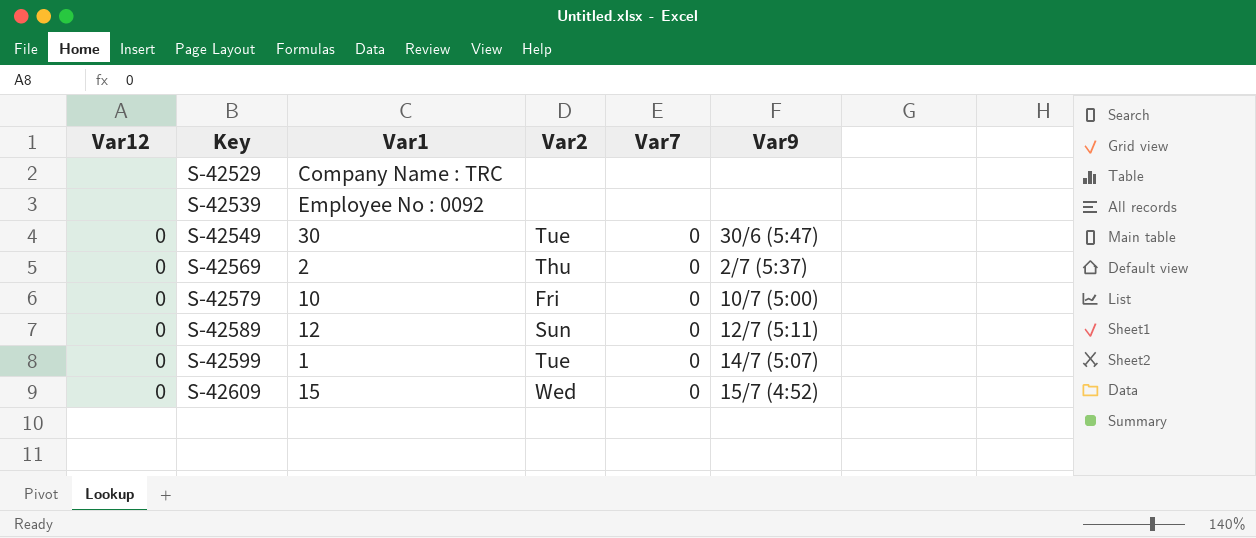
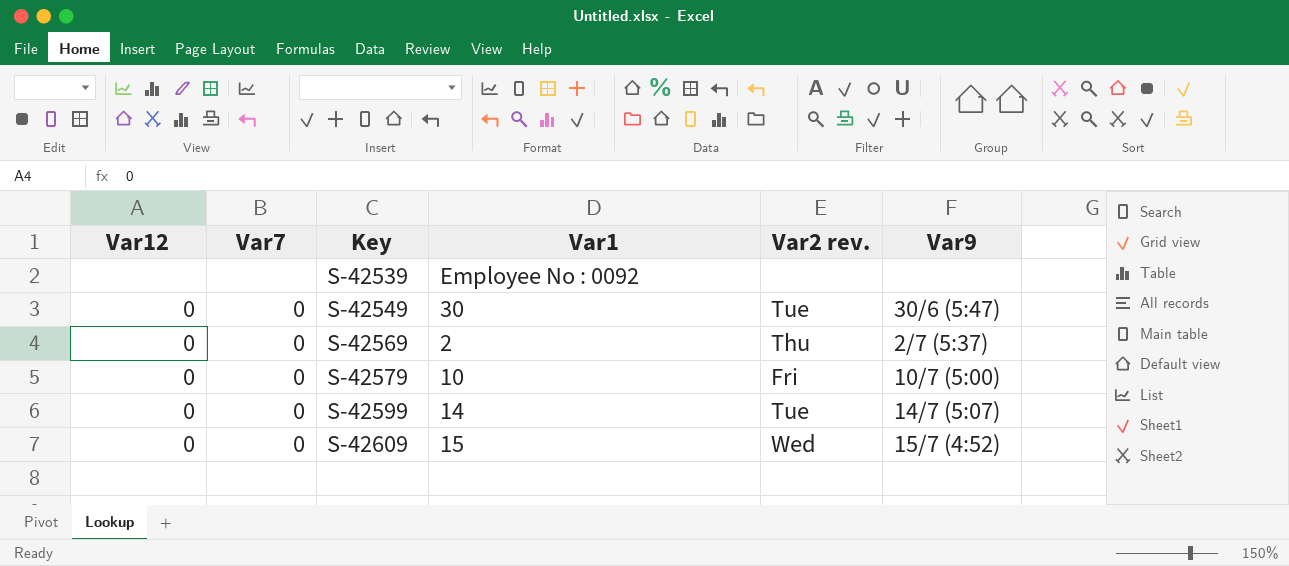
column Var7 | position: 5 -> 2
column name: Var2 -> Var2 rev.
row S-42529: none | Company Name : TRC | none | none | none -> none
row S-42589: 0 | 12 | Sun | 0 | 12/7 (5:11) -> none
S-42599 | Var1: 1 -> 14

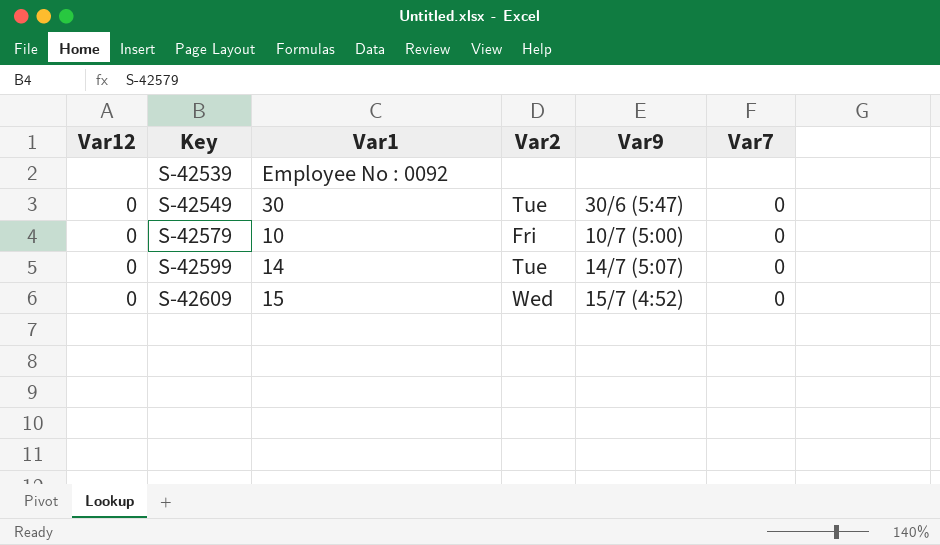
column name: Var2 rev. -> Var2
column Var7 | position: 2 -> 6
row S-42569: 0 | 0 | 2 | Thu | 2/7 (5:37) -> none

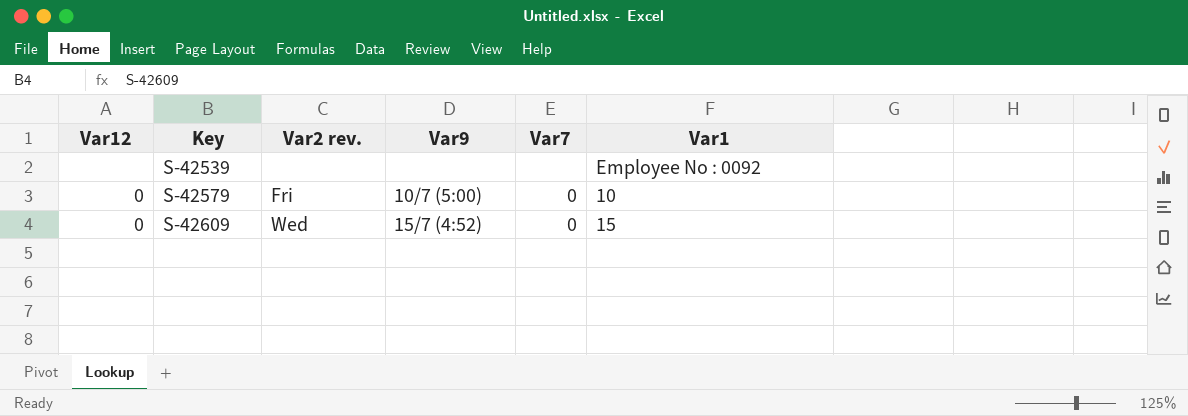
column name: Var2 -> Var2 rev.
column Var1 | position: 3 -> 6
row S-42549: 0 | 30 | Tue | 30/6 (5:47) | 0 -> none
row S-42599: 0 | 14 | Tue | 14/7 (5:07) | 0 -> none

